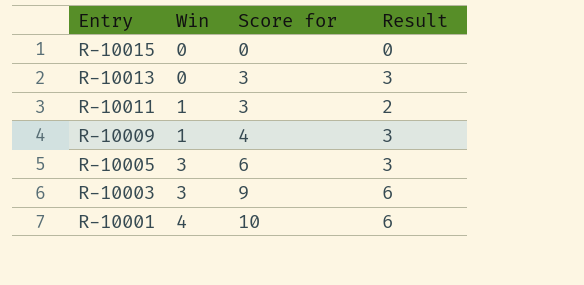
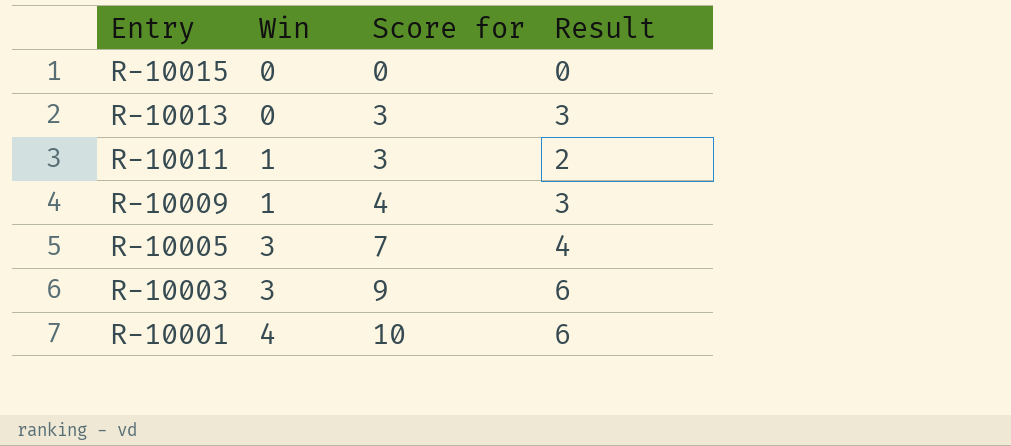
R-10005 | Score for: 6 -> 7
R-10005 | Result: 3 -> 4

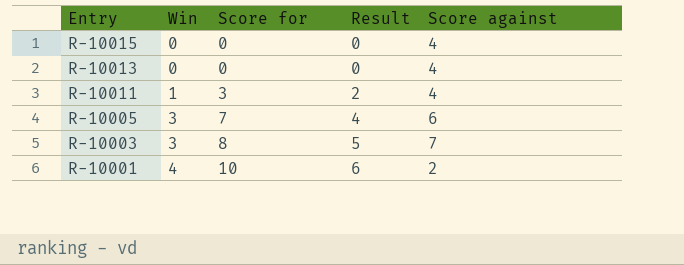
column Score against | position: none -> 5
row R-10009: 1 | 4 | 3 -> none
R-10013 | Score for: 3 -> 0
R-10013 | Result: 3 -> 0
R-10003 | Score for: 9 -> 8
R-10003 | Result: 6 -> 5

